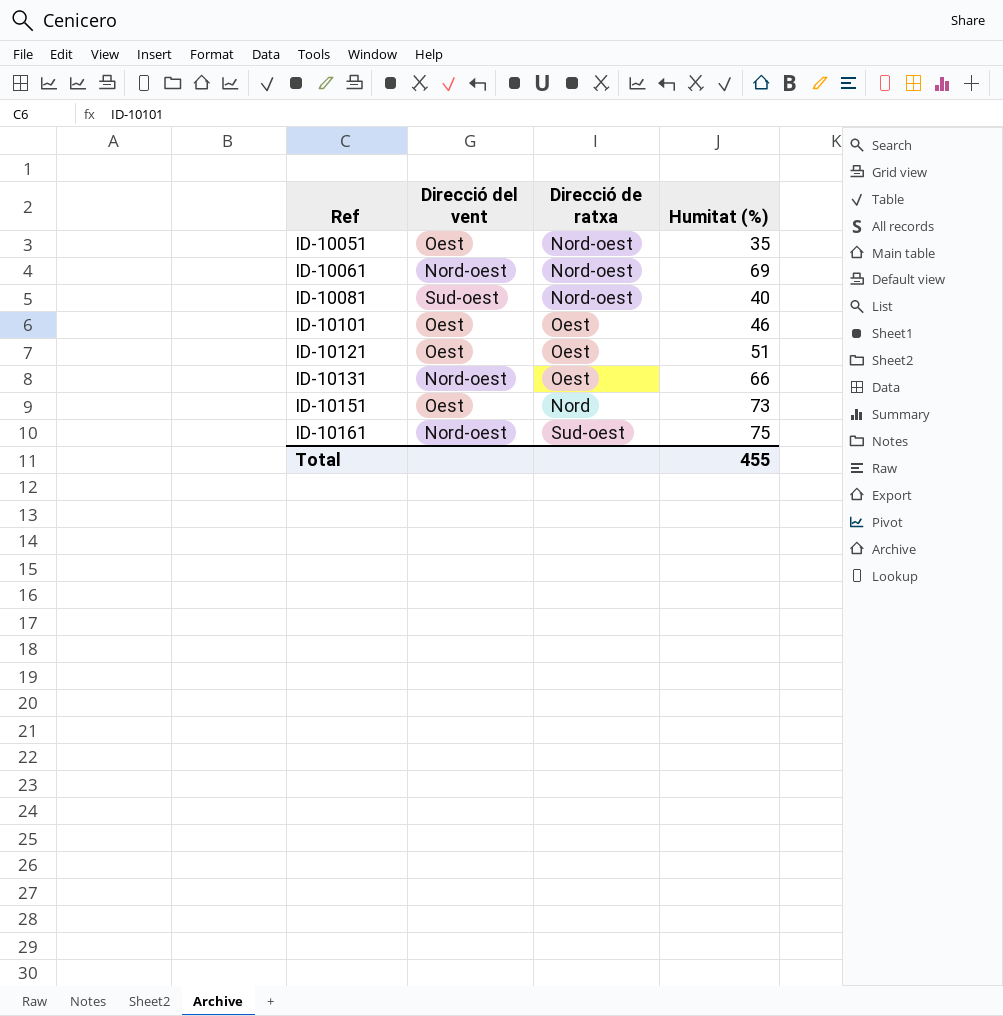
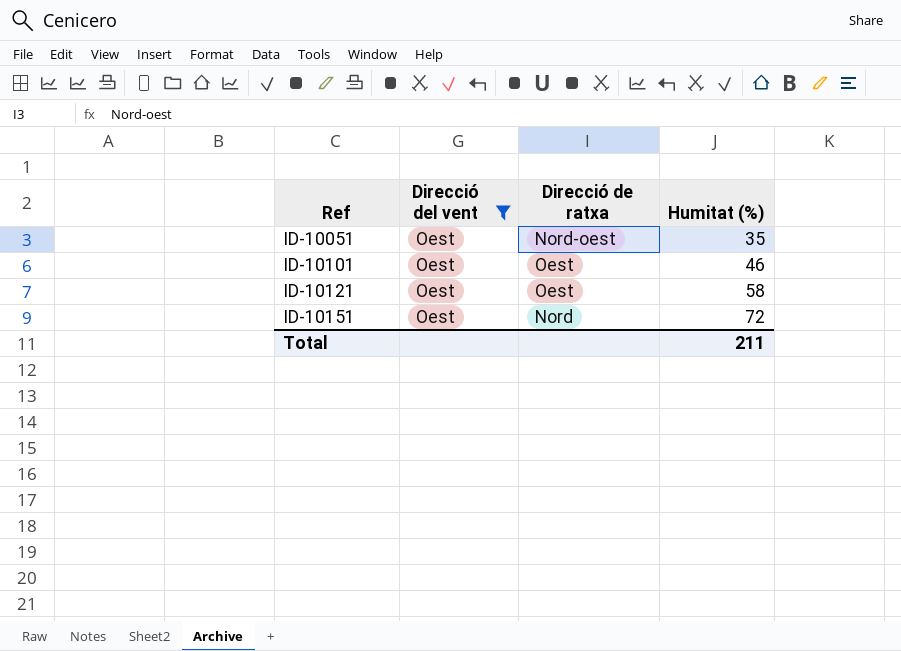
filter: none -> Direcció del vent = Oest
ID-10121 | Humitat (%): 51 -> 58
ID-10151 | Humitat (%): 73 -> 72
Total | Humitat (%): 455 -> 211

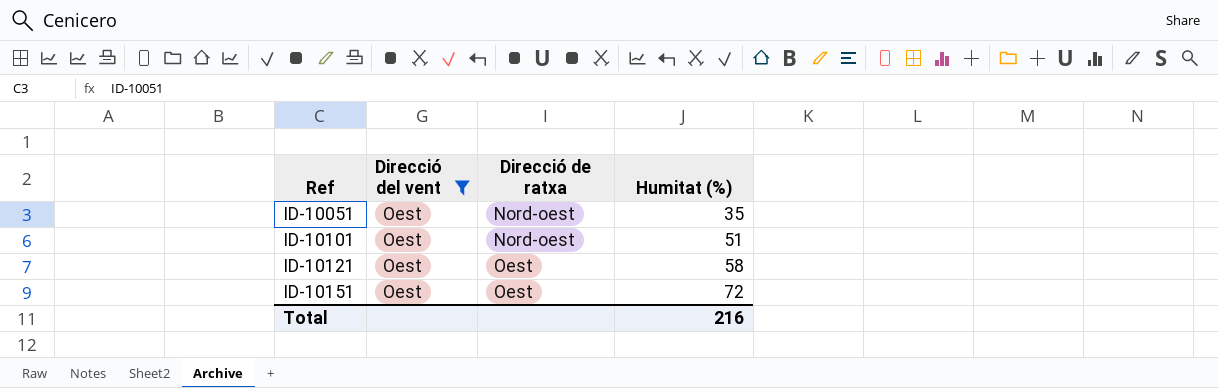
ID-10101 | Direcció de ratxa: Oest -> Nord-oest
ID-10101 | Humitat (%): 46 -> 51
ID-10151 | Direcció de ratxa: Nord -> Oest
Total | Humitat (%): 211 -> 216

